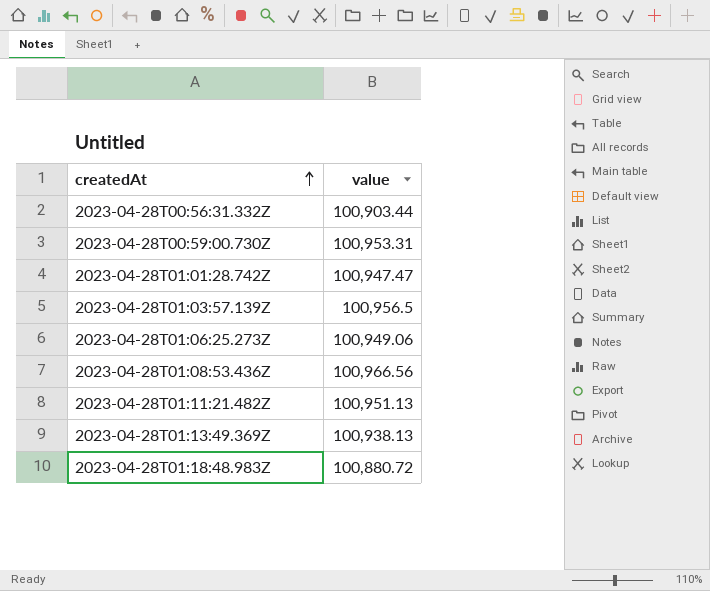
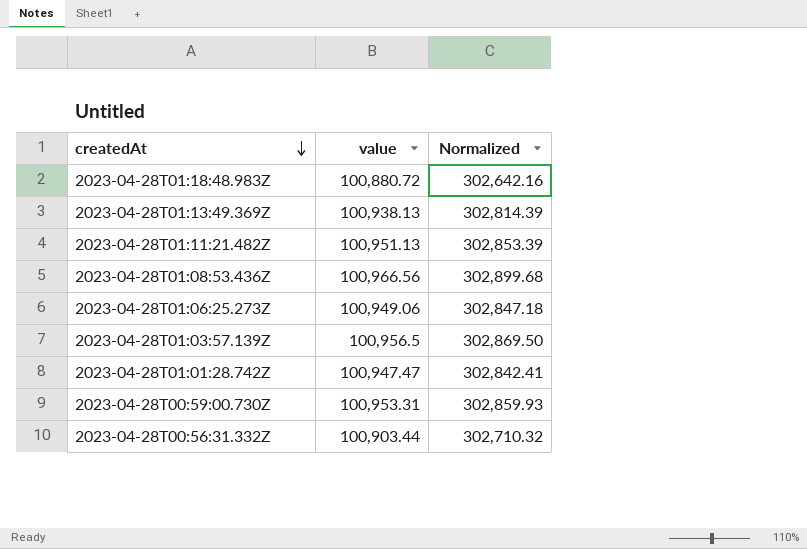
row order: createdAt ascending -> createdAt descending
column Normalized | formula: none -> [value] * 3

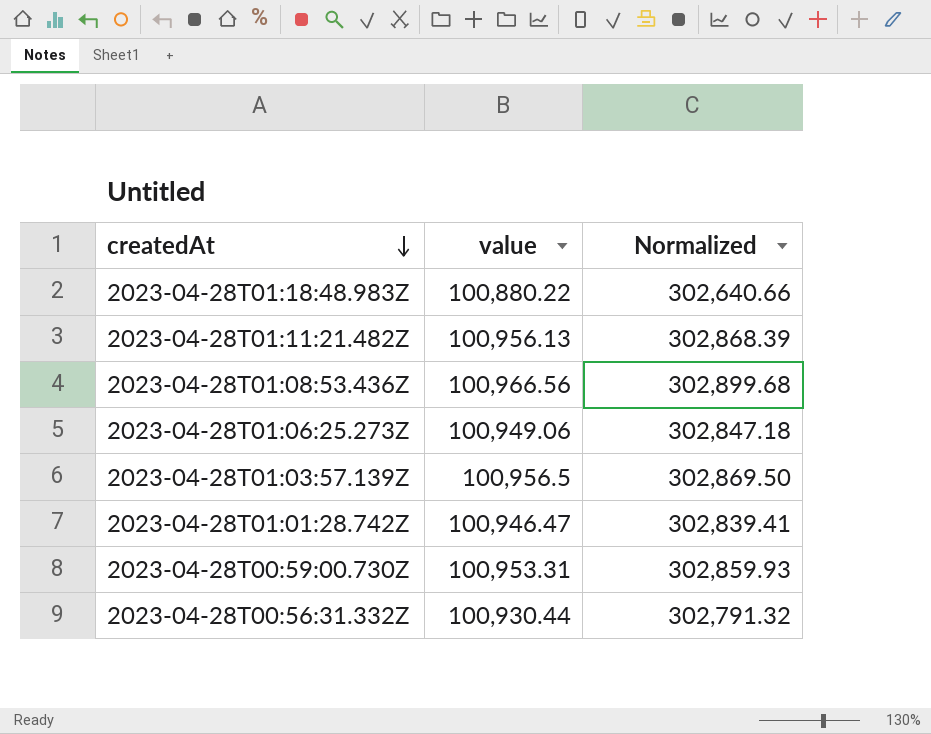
row 2023-04-28T01:13:49.369Z: 100,938.13 | 302,814.39 -> none
2023-04-28T01:18:48.983Z | value: 100,880.72 -> 100,880.22
2023-04-28T01:18:48.983Z | Normalized: 302,642.16 -> 302,640.66
2023-04-28T01:11:21.482Z | value: 100,951.13 -> 100,956.13
2023-04-28T01:11:21.482Z | Normalized: 302,853.39 -> 302,868.39
2023-04-28T01:01:28.742Z | value: 100,947.47 -> 100,946.47
2023-04-28T01:01:28.742Z | Normalized: 302,842.41 -> 302,839.41
2023-04-28T00:56:31.332Z | value: 100,903.44 -> 100,930.44
2023-04-28T00:56:31.332Z | Normalized: 302,710.32 -> 302,791.32

